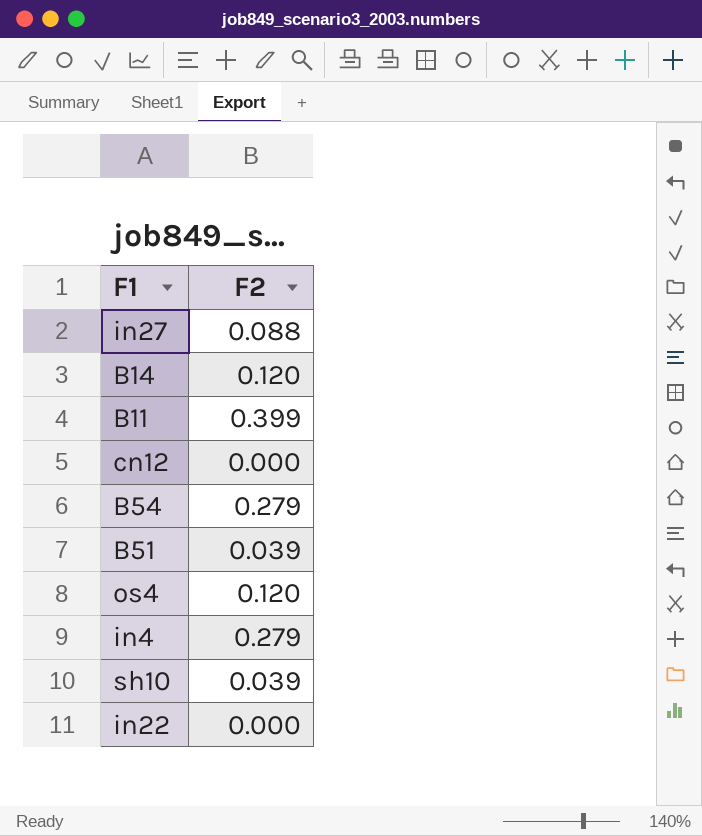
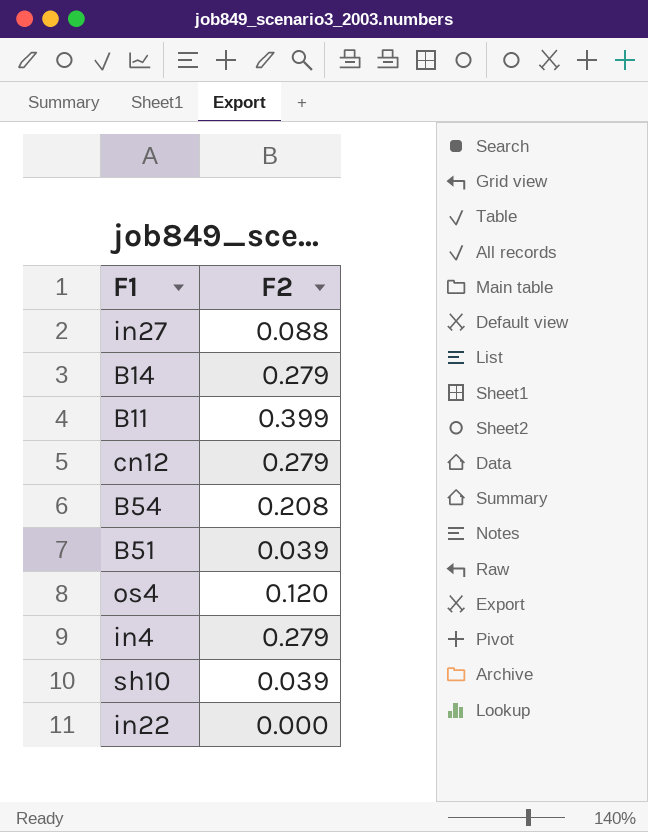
B14 | F2: 0.120 -> 0.279
cn12 | F2: 0.000 -> 0.279
B54 | F2: 0.279 -> 0.208

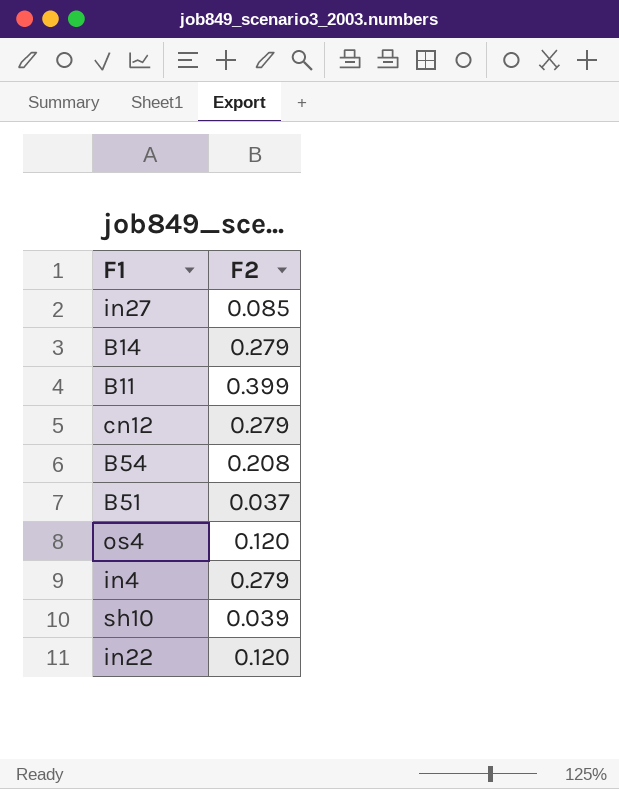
in27 | F2: 0.088 -> 0.085
B51 | F2: 0.039 -> 0.037
in22 | F2: 0.000 -> 0.120

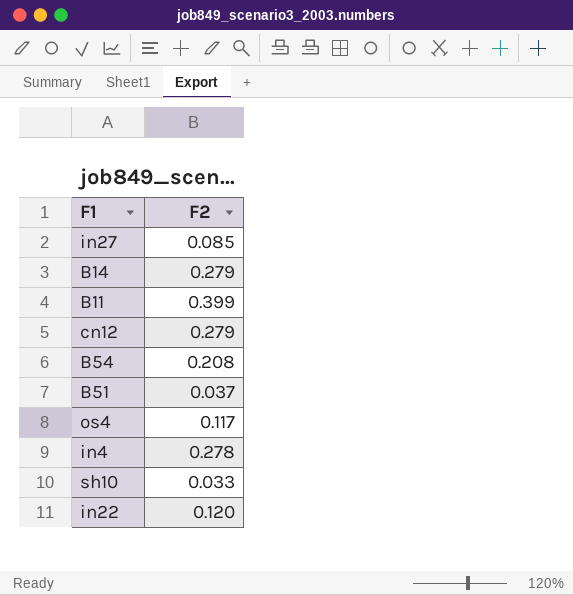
os4 | F2: 0.120 -> 0.117
in4 | F2: 0.279 -> 0.278
sh10 | F2: 0.039 -> 0.033

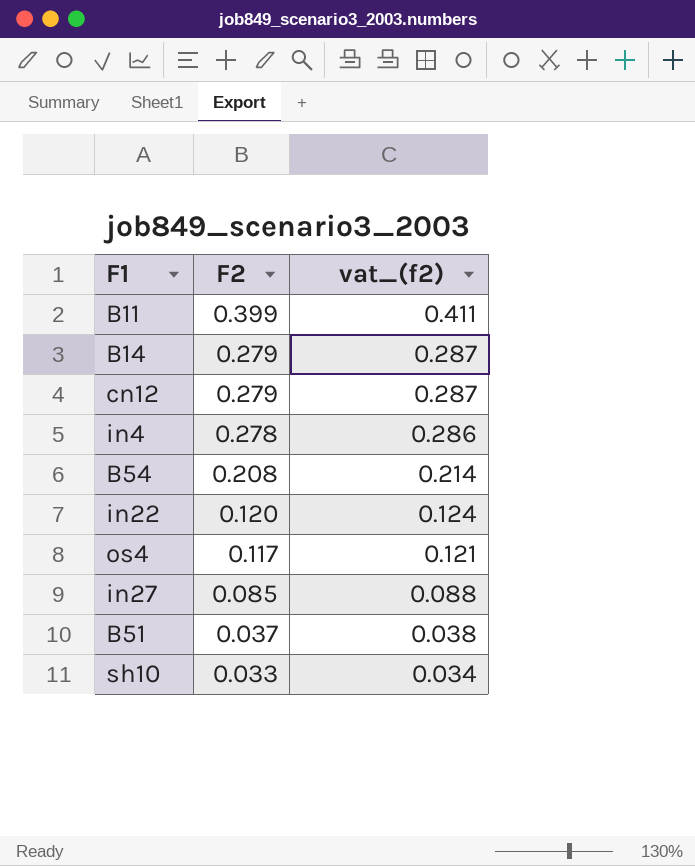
row order: none -> F2 descending
column vat_(f2) | formula: none -> [F2] * 1.03

